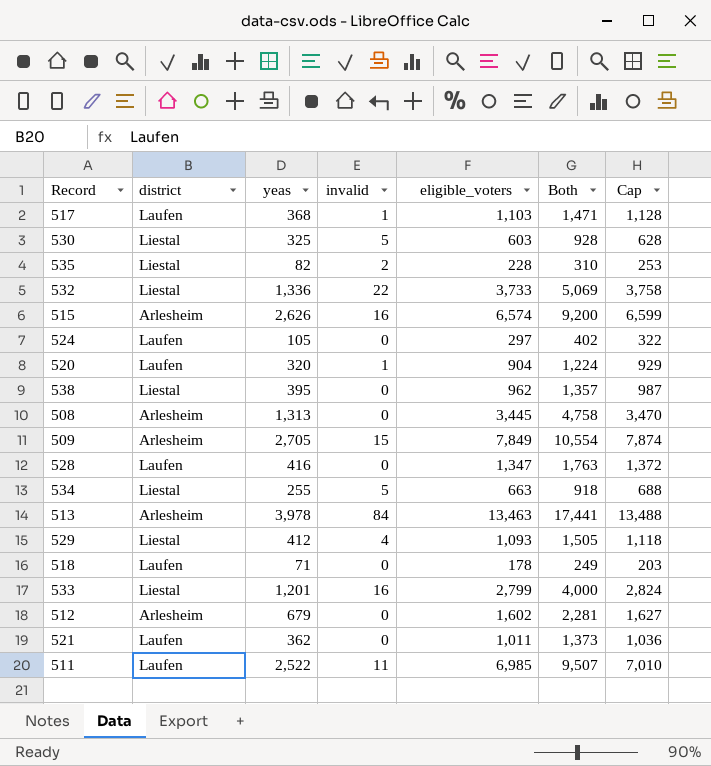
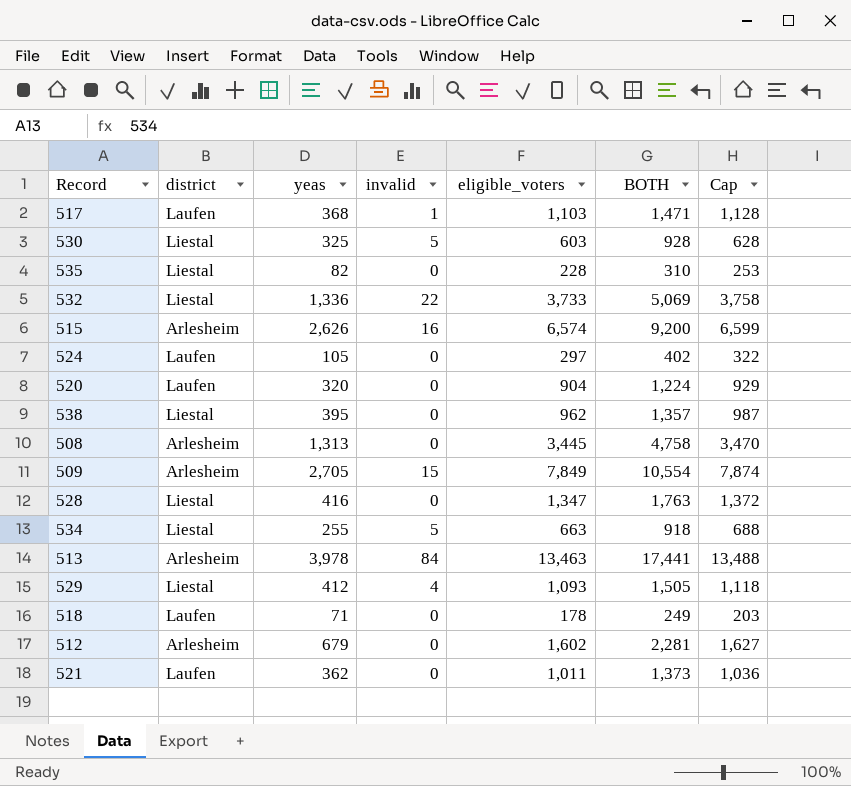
column name: Both -> BOTH
row 533: Liestal | 1,201 | 16 | 2,799 | 4,000 | 2,824 -> none
row 511: Laufen | 2,522 | 11 | 6,985 | 9,507 | 7,010 -> none
535 | invalid: 2 -> 0
520 | invalid: 1 -> 0
528 | district: Laufen -> Liestal

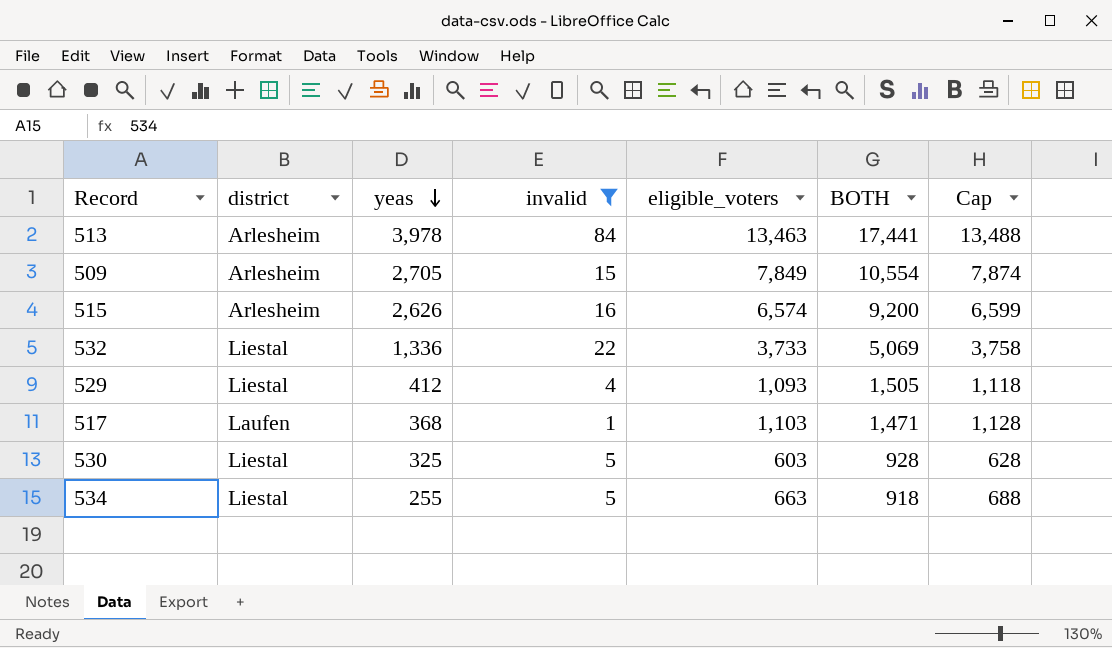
filter: none -> invalid != 0
row order: none -> yeas descending

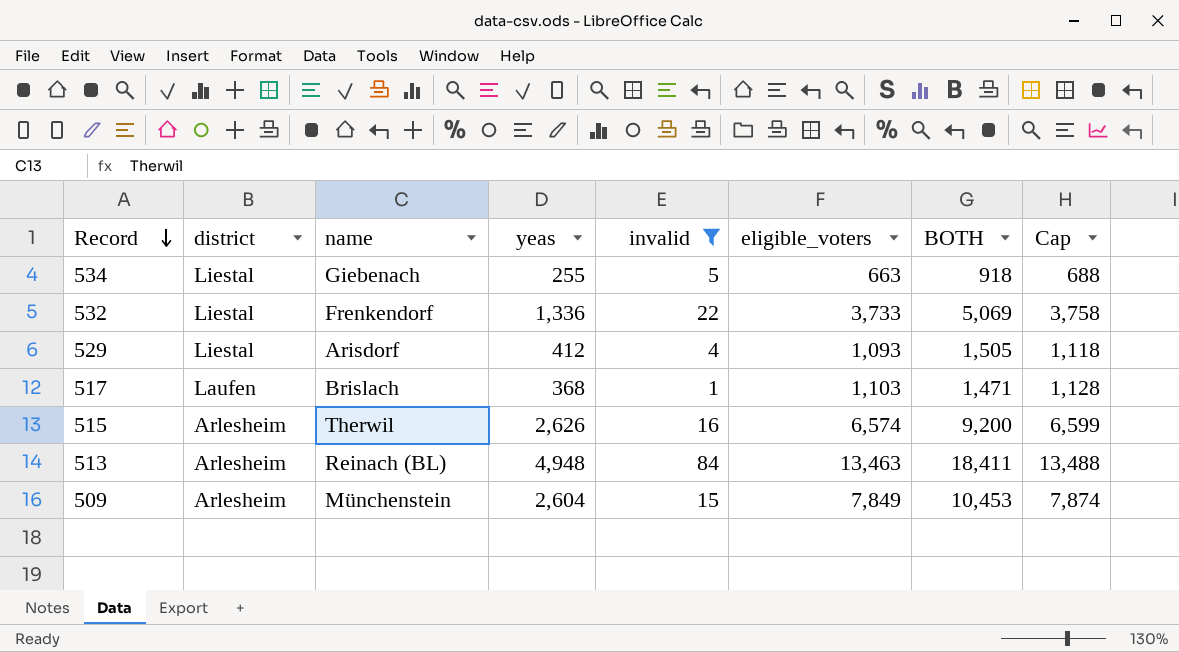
row order: yeas descending -> Record descending
column name | position: none -> 3
row 530: Liestal | 325 | 5 | 603 | 928 | 628 -> none
513 | yeas: 3,978 -> 4,948
513 | BOTH: 17,441 -> 18,411
509 | yeas: 2,705 -> 2,604
509 | BOTH: 10,554 -> 10,453

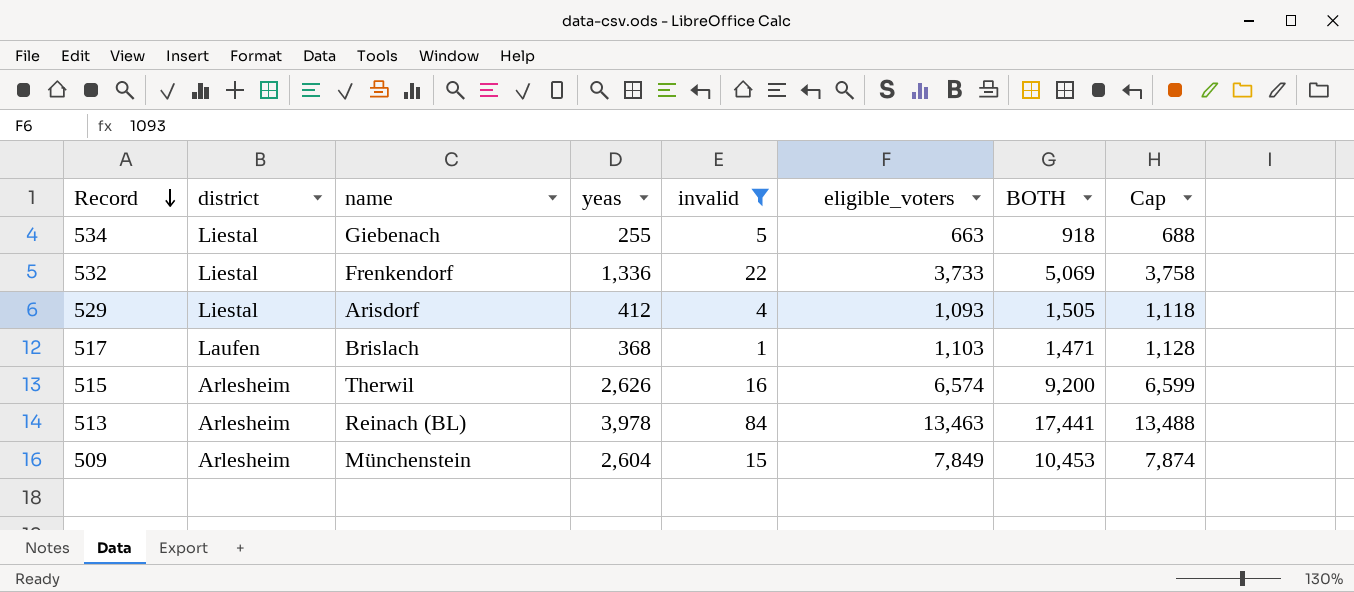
513 | yeas: 4,948 -> 3,978
513 | BOTH: 18,411 -> 17,441

